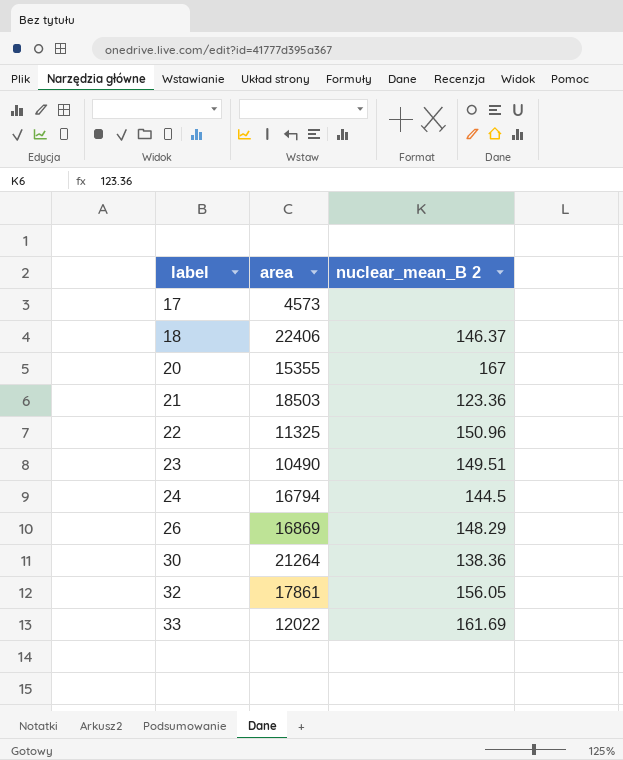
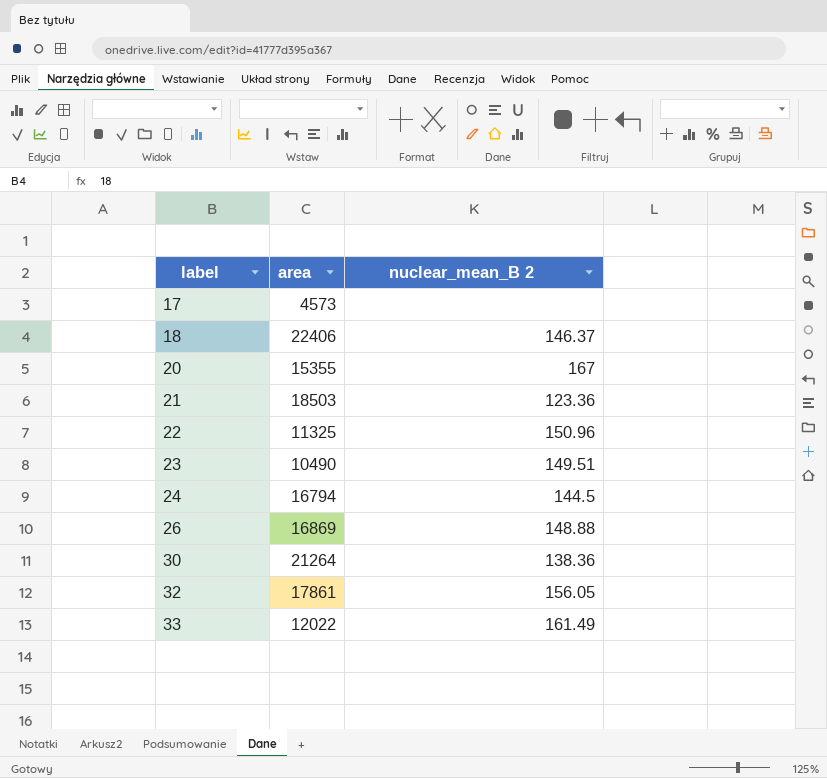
26 | nuclear_mean_B 2: 148.29 -> 148.88
33 | nuclear_mean_B 2: 161.69 -> 161.49

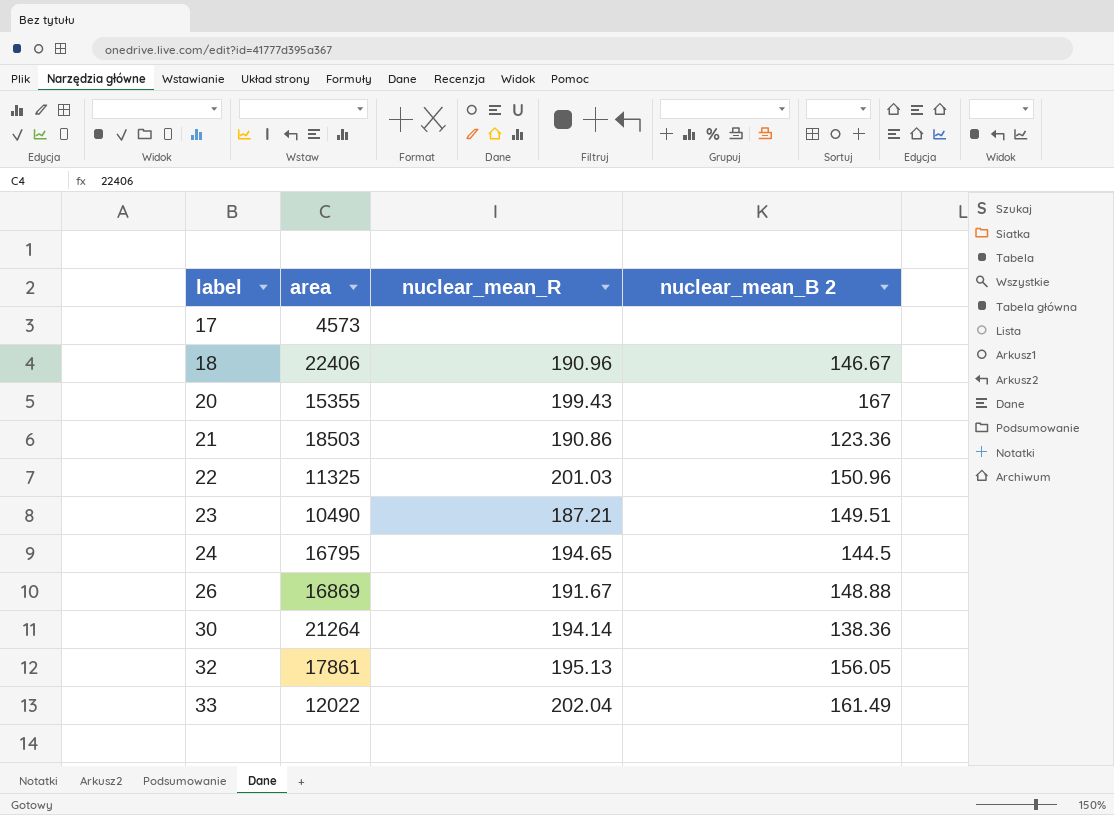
column nuclear_mean_R | position: none -> 3
18 | nuclear_mean_B 2: 146.37 -> 146.67
24 | area: 16794 -> 16795

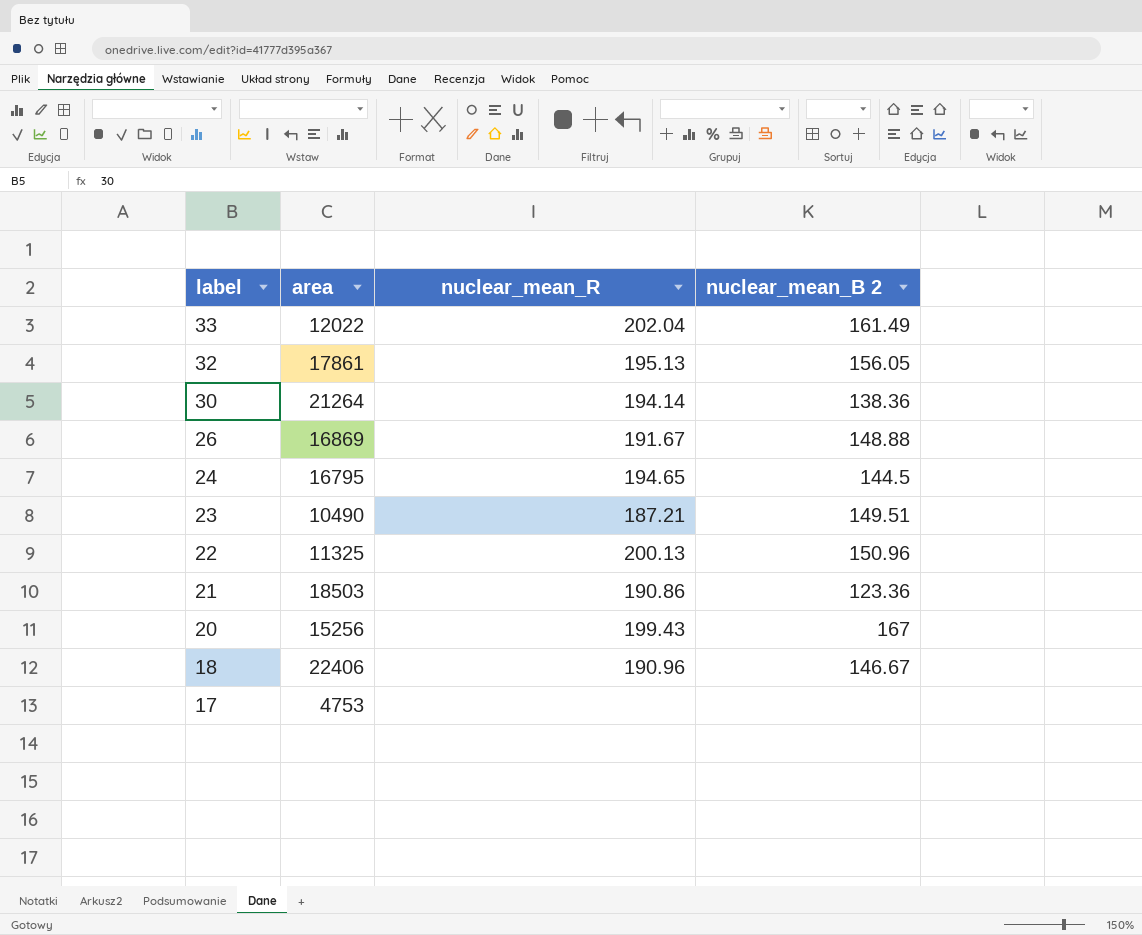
row order: label ascending -> label descending
22 | nuclear_mean_R: 201.03 -> 200.13
20 | area: 15355 -> 15256
17 | area: 4573 -> 4753

